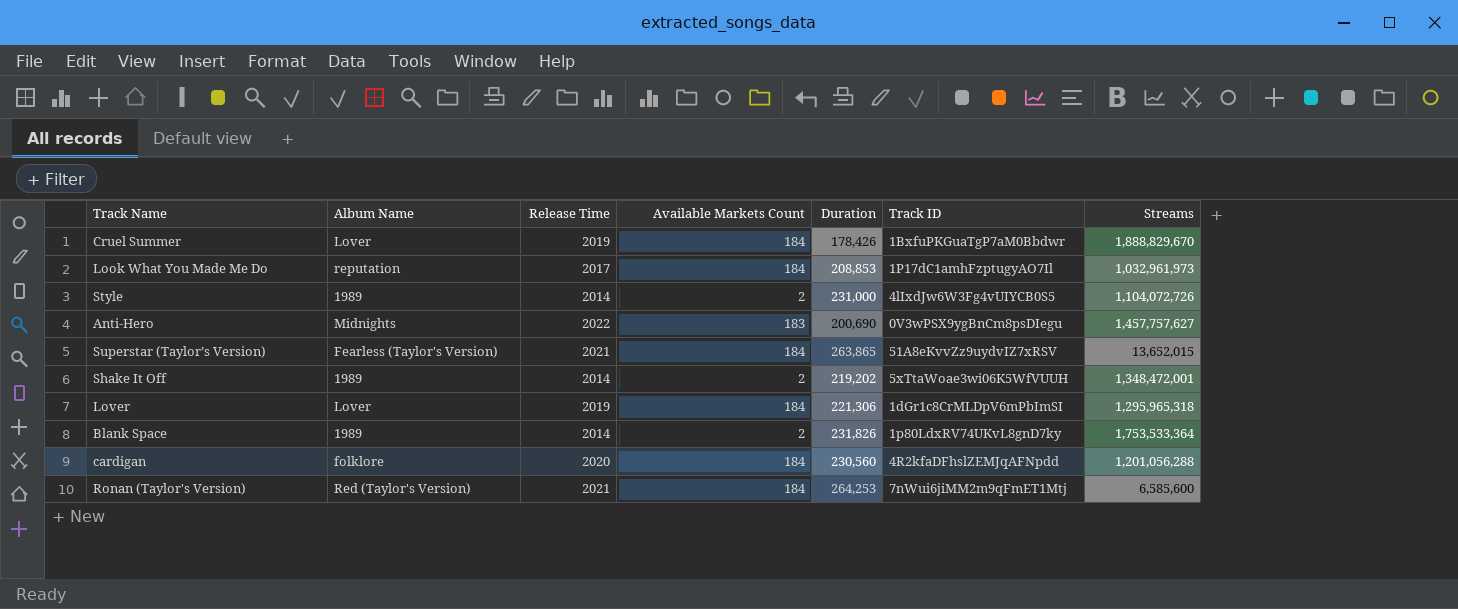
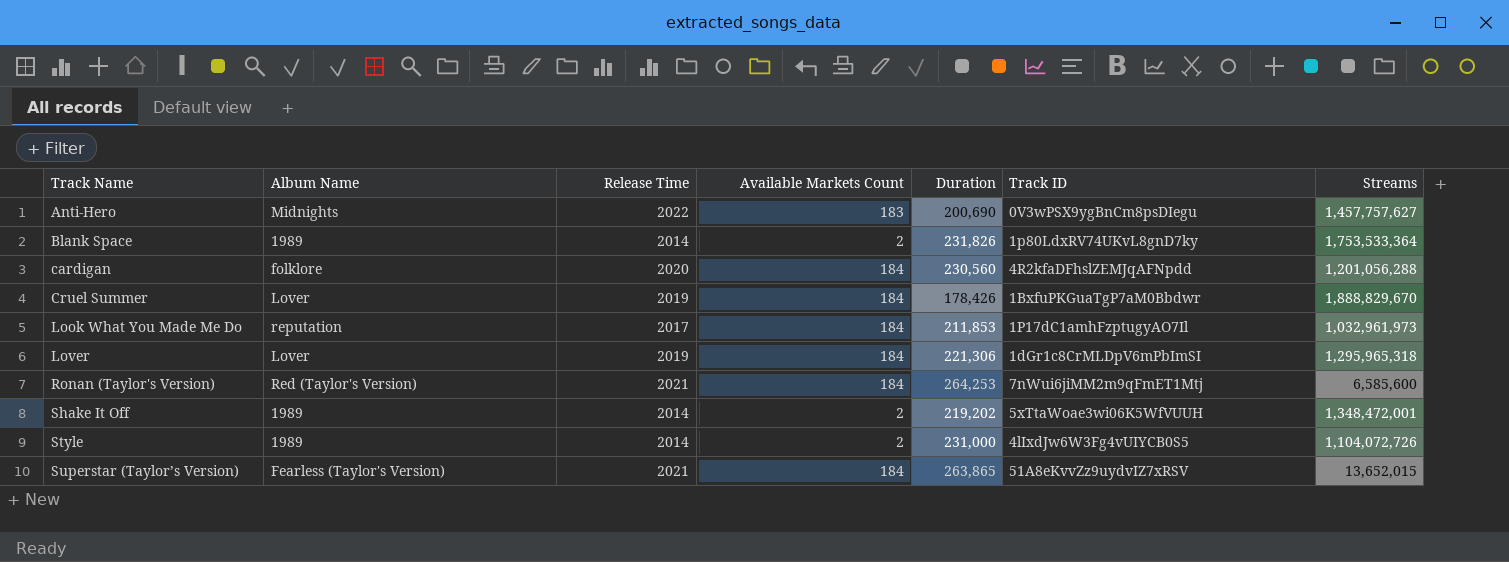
row order: none -> Track Name ascending
Look What You Made Me Do | Duration: 208,853 -> 211,853

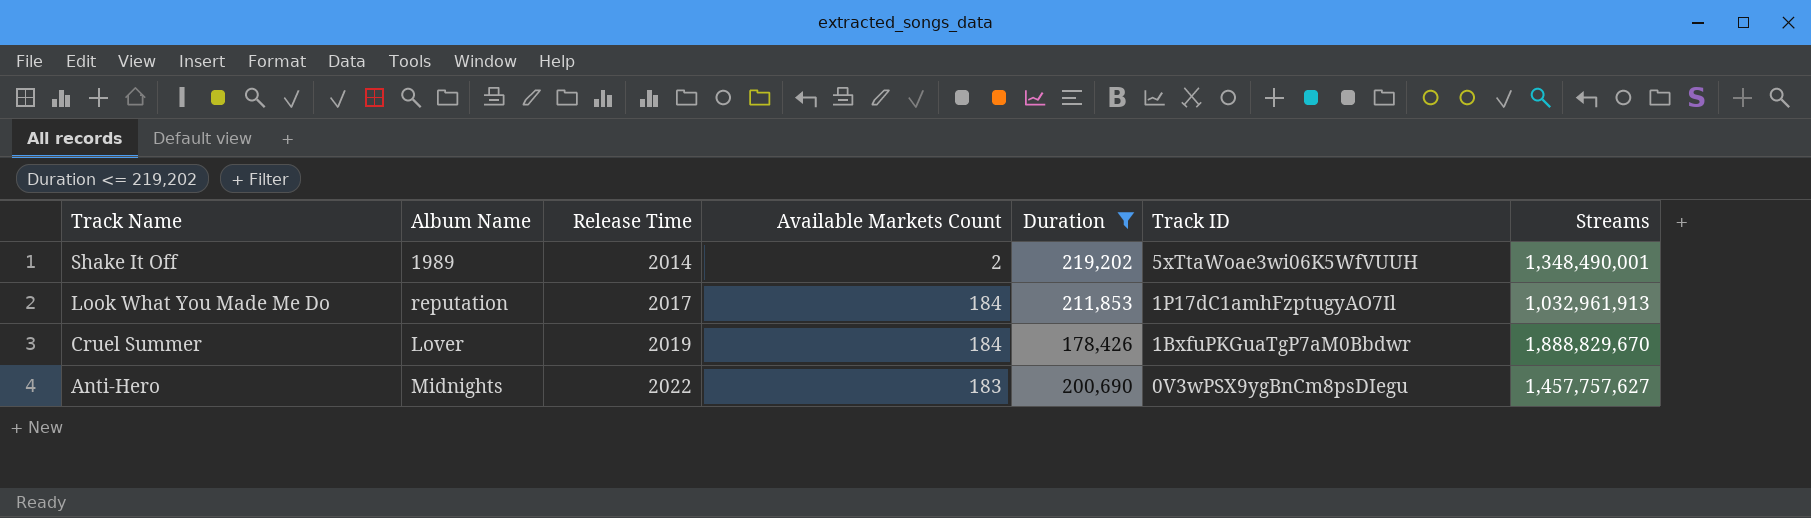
filter: none -> Duration <= 219,202
row order: Track Name ascending -> Track Name descending
Shake It Off | Streams: 1,348,472,001 -> 1,348,490,001
Look What You Made Me Do | Streams: 1,032,961,973 -> 1,032,961,913

